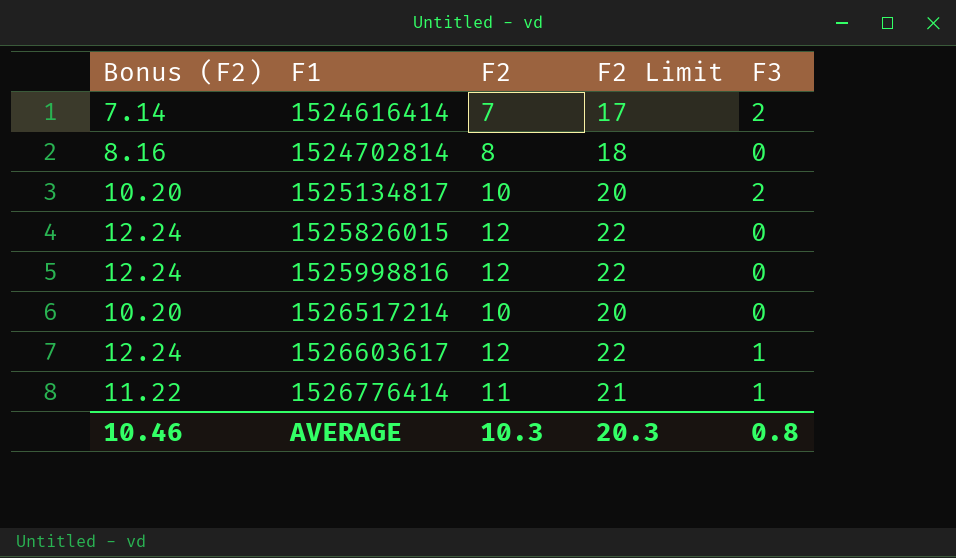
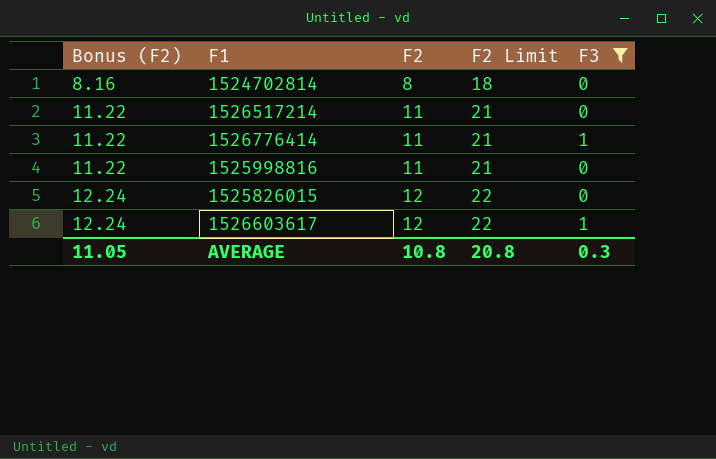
filter: none -> F3 != 2
row order: F1 ascending -> Bonus (F2) ascending
1526517214 | Bonus (F2): 10.20 -> 11.22
1526517214 | F2: 10 -> 11
1526517214 | F2 Limit: 20 -> 21
1525998816 | Bonus (F2): 12.24 -> 11.22
1525998816 | F2: 12 -> 11
1525998816 | F2 Limit: 22 -> 21
AVERAGE | Bonus (F2): 10.46 -> 11.05
AVERAGE | F2: 10.3 -> 10.8
AVERAGE | F2 Limit: 20.3 -> 20.8
AVERAGE | F3: 0.8 -> 0.3

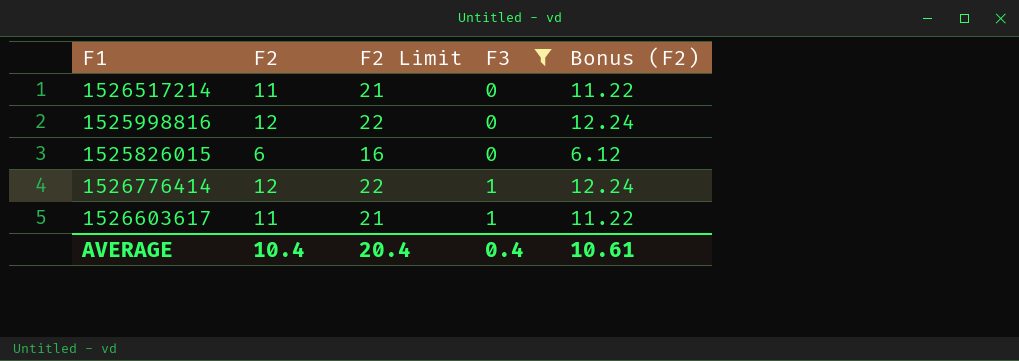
row order: Bonus (F2) ascending -> F3 ascending
column Bonus (F2) | position: 1 -> 5
row 1524702814: 8.16 | 8 | 18 | 0 -> none
1525998816 | F2: 11 -> 12
1525998816 | F2 Limit: 21 -> 22
1525998816 | Bonus (F2): 11.22 -> 12.24
1525826015 | F2: 12 -> 6
1525826015 | F2 Limit: 22 -> 16
1525826015 | Bonus (F2): 12.24 -> 6.12
1526776414 | F2: 11 -> 12
1526776414 | F2 Limit: 21 -> 22
1526776414 | Bonus (F2): 11.22 -> 12.24
1526603617 | F2: 12 -> 11
1526603617 | F2 Limit: 22 -> 21
1526603617 | Bonus (F2): 12.24 -> 11.22
AVERAGE | F2: 10.8 -> 10.4
AVERAGE | F2 Limit: 20.8 -> 20.4
AVERAGE | F3: 0.3 -> 0.4
AVERAGE | Bonus (F2): 11.05 -> 10.61

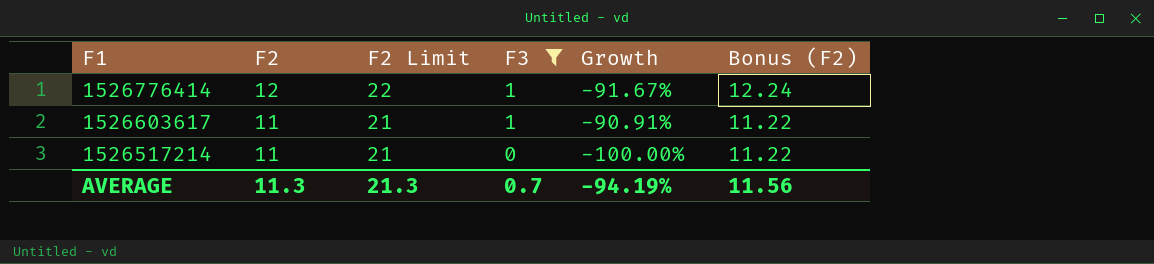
row order: F3 ascending -> F1 descending
column Growth | formula: none -> ([F3] - [F2]) / [F2]
row 1525998816: 12 | 22 | 0 | 12.24 -> none
row 1525826015: 6 | 16 | 0 | 6.12 -> none
AVERAGE | F2: 10.4 -> 11.3
AVERAGE | F2 Limit: 20.4 -> 21.3
AVERAGE | F3: 0.4 -> 0.7
AVERAGE | Bonus (F2): 10.61 -> 11.56

